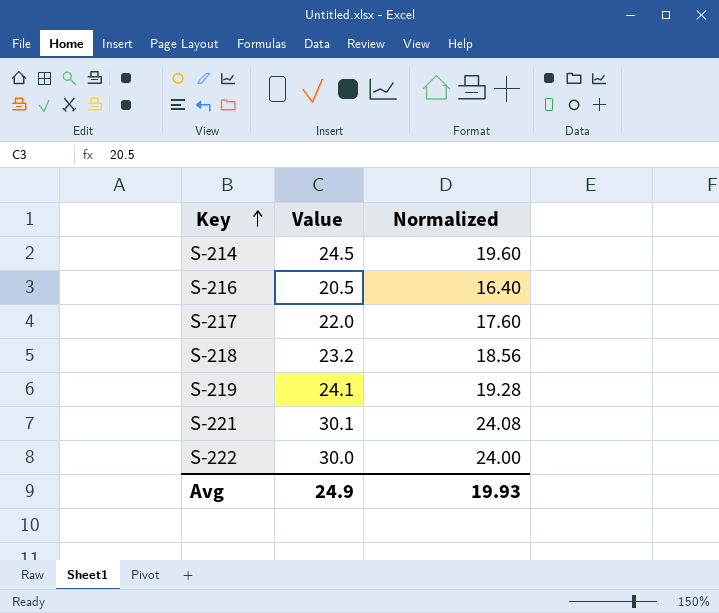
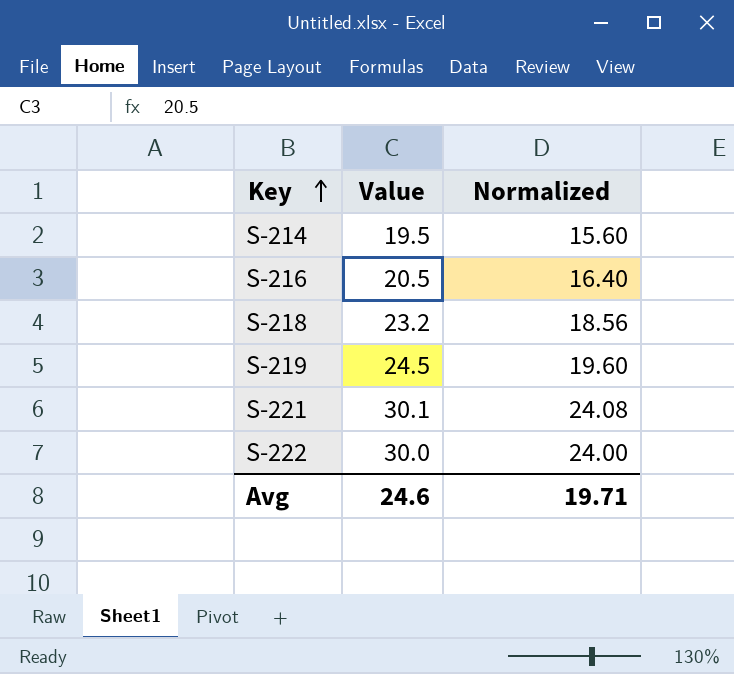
row S-217: 22.0 | 17.60 -> none
S-214 | Value: 24.5 -> 19.5
S-214 | Normalized: 19.60 -> 15.60
S-219 | Value: 24.1 -> 24.5
S-219 | Normalized: 19.28 -> 19.60
Avg | Value: 24.9 -> 24.6
Avg | Normalized: 19.93 -> 19.71

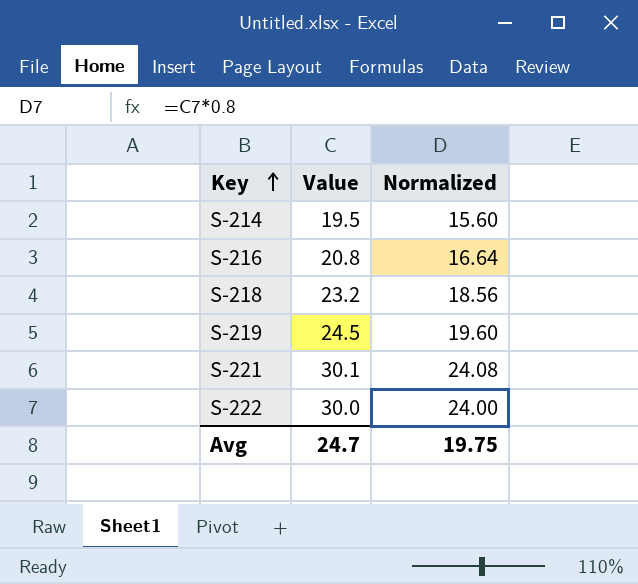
S-216 | Value: 20.5 -> 20.8
S-216 | Normalized: 16.40 -> 16.64
Avg | Value: 24.6 -> 24.7
Avg | Normalized: 19.71 -> 19.75

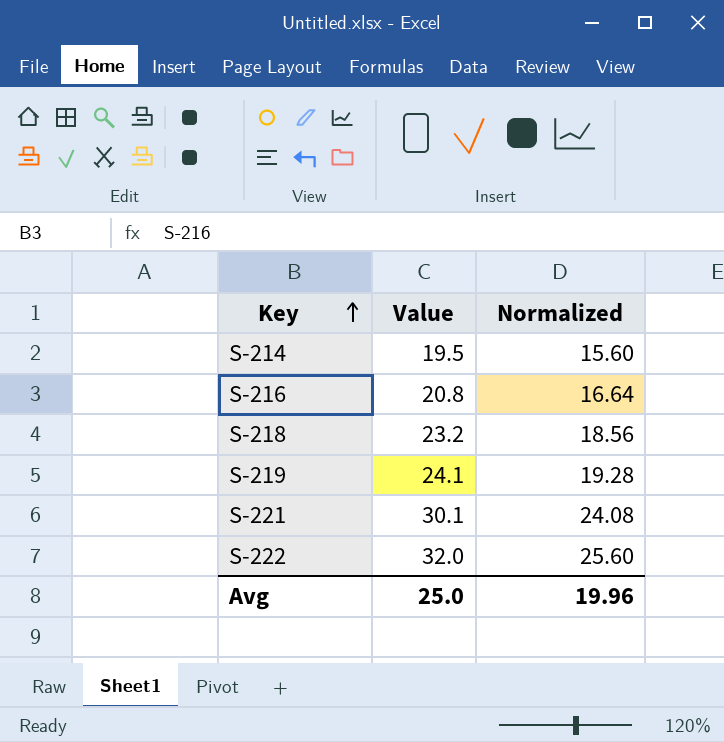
S-219 | Value: 24.5 -> 24.1
S-219 | Normalized: 19.60 -> 19.28
S-222 | Value: 30.0 -> 32.0
S-222 | Normalized: 24.00 -> 25.60
Avg | Value: 24.7 -> 25.0
Avg | Normalized: 19.75 -> 19.96

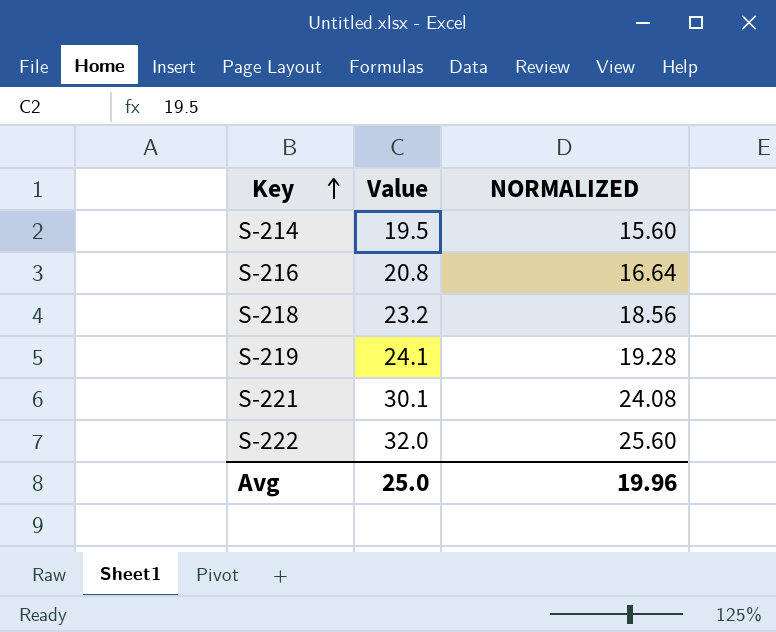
column name: Normalized -> NORMALIZED

